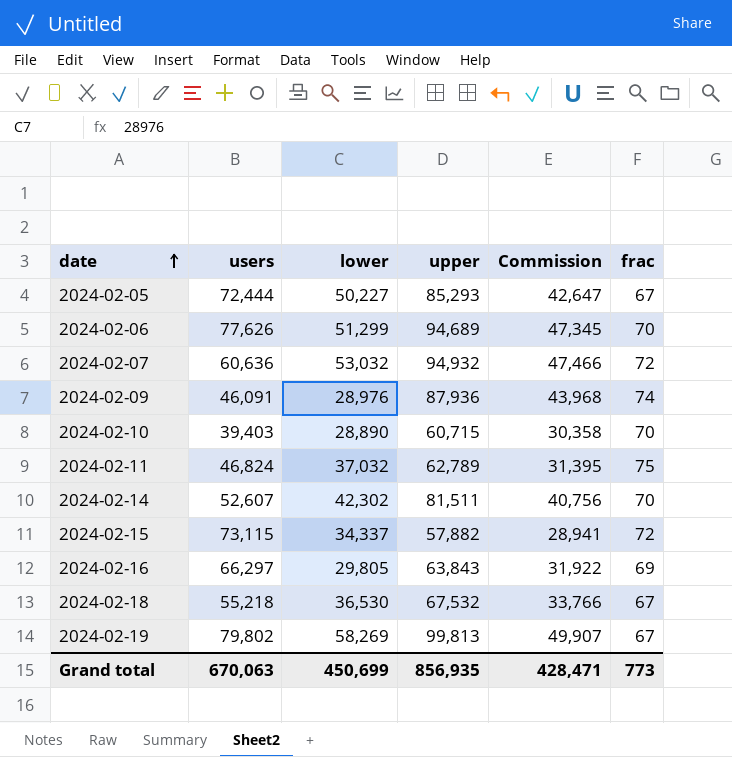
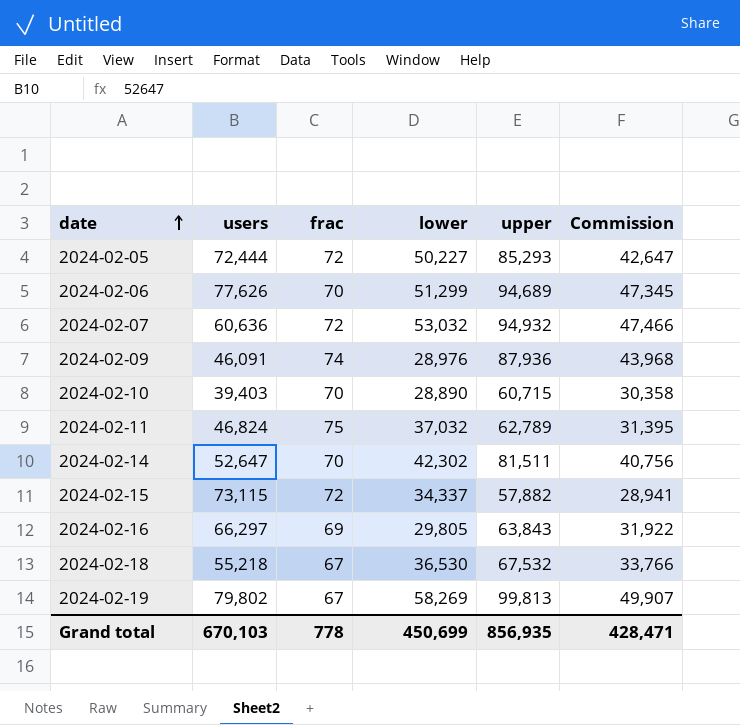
column frac | position: 6 -> 3
2024-02-05 | frac: 67 -> 72
2024-02-14 | users: 52,607 -> 52,647
Grand total | users: 670,063 -> 670,103
Grand total | frac: 773 -> 778

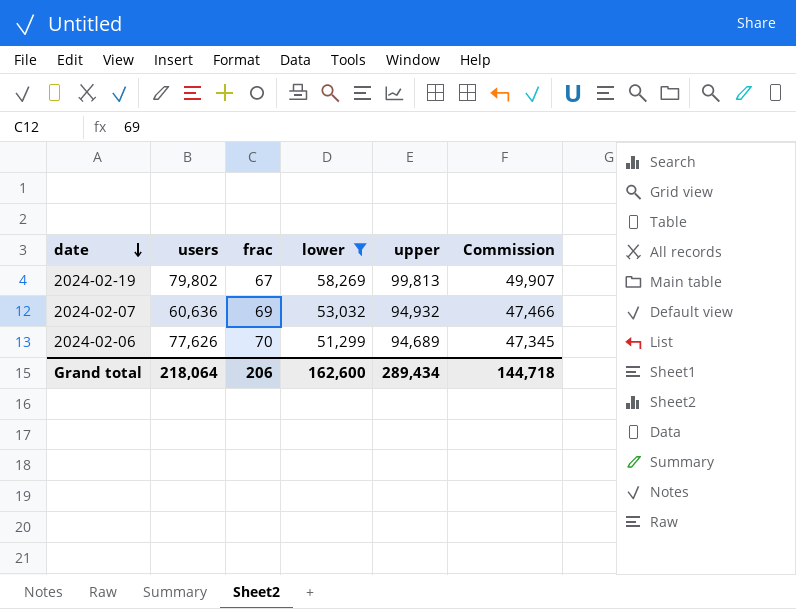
filter: none -> lower >= 51,299
row order: date ascending -> date descending
2024-02-07 | frac: 72 -> 69
Grand total | users: 670,103 -> 218,064
Grand total | frac: 778 -> 206
Grand total | lower: 450,699 -> 162,600
Grand total | upper: 856,935 -> 289,434
Grand total | Commission: 428,471 -> 144,718

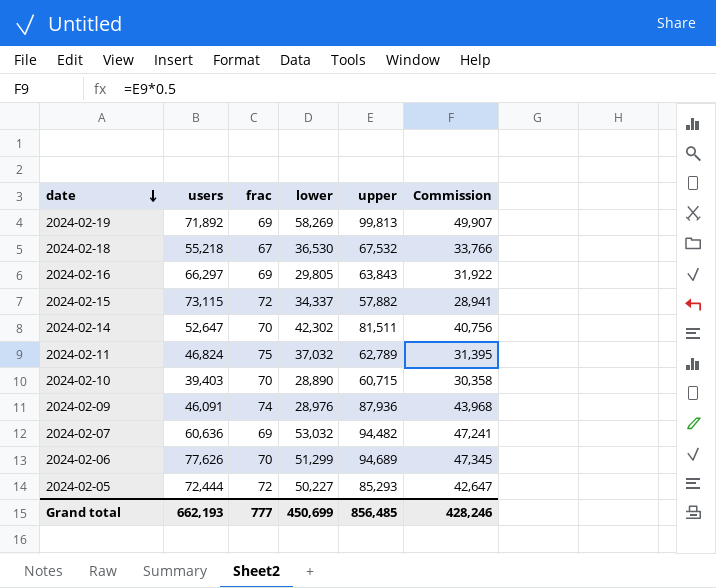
filter: lower >= 51,299 -> none
2024-02-19 | users: 79,802 -> 71,892
2024-02-19 | frac: 67 -> 69
2024-02-07 | upper: 94,932 -> 94,482
2024-02-07 | Commission: 47,466 -> 47,241
Grand total | users: 218,064 -> 662,193
Grand total | frac: 206 -> 777
Grand total | lower: 162,600 -> 450,699
Grand total | upper: 289,434 -> 856,485
Grand total | Commission: 144,718 -> 428,246

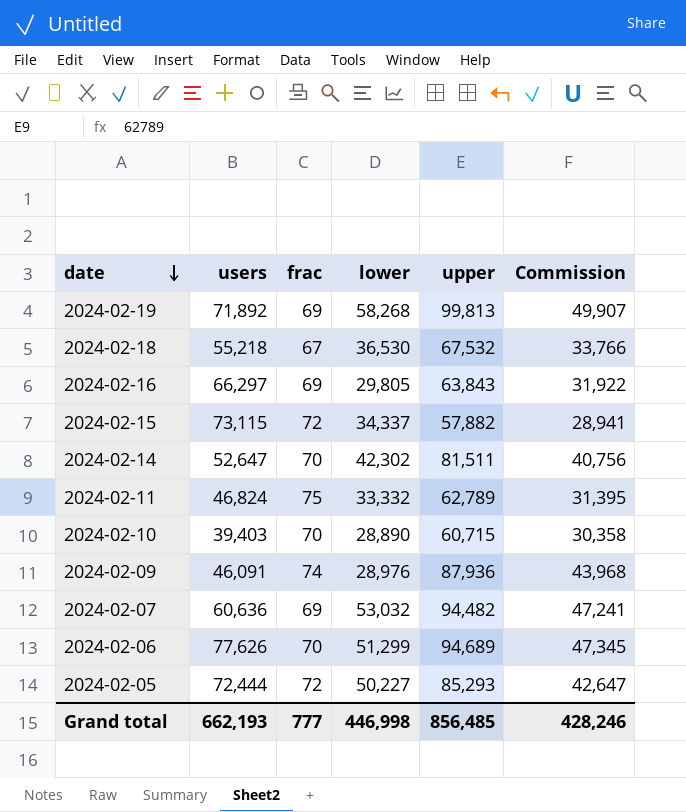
2024-02-19 | lower: 58,269 -> 58,268
2024-02-11 | lower: 37,032 -> 33,332
Grand total | lower: 450,699 -> 446,998

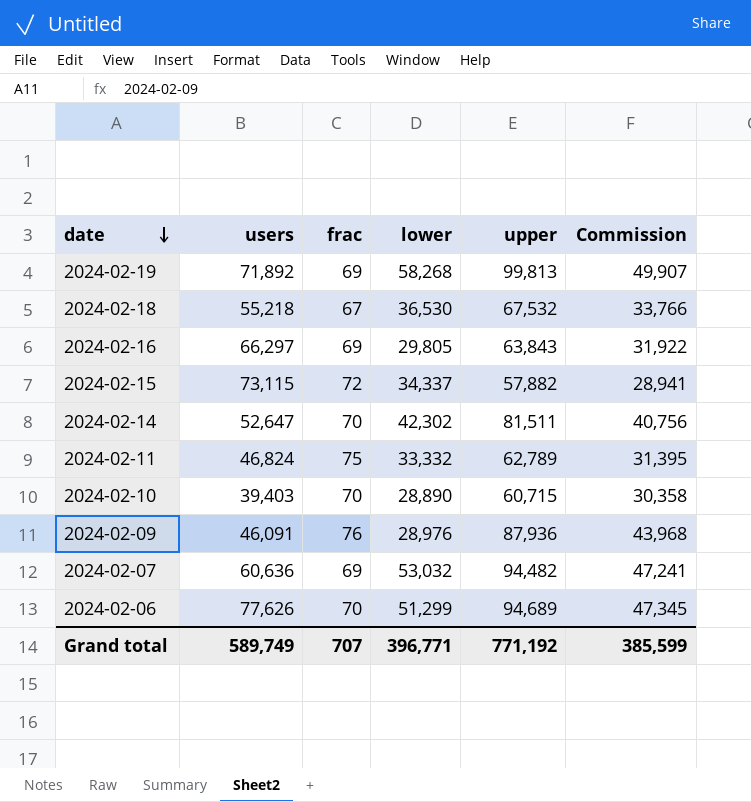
row 2024-02-05: 72,444 | 72 | 50,227 | 85,293 | 42,647 -> none
2024-02-09 | frac: 74 -> 76
Grand total | users: 662,193 -> 589,749
Grand total | frac: 777 -> 707
Grand total | lower: 446,998 -> 396,771
Grand total | upper: 856,485 -> 771,192
Grand total | Commission: 428,246 -> 385,599

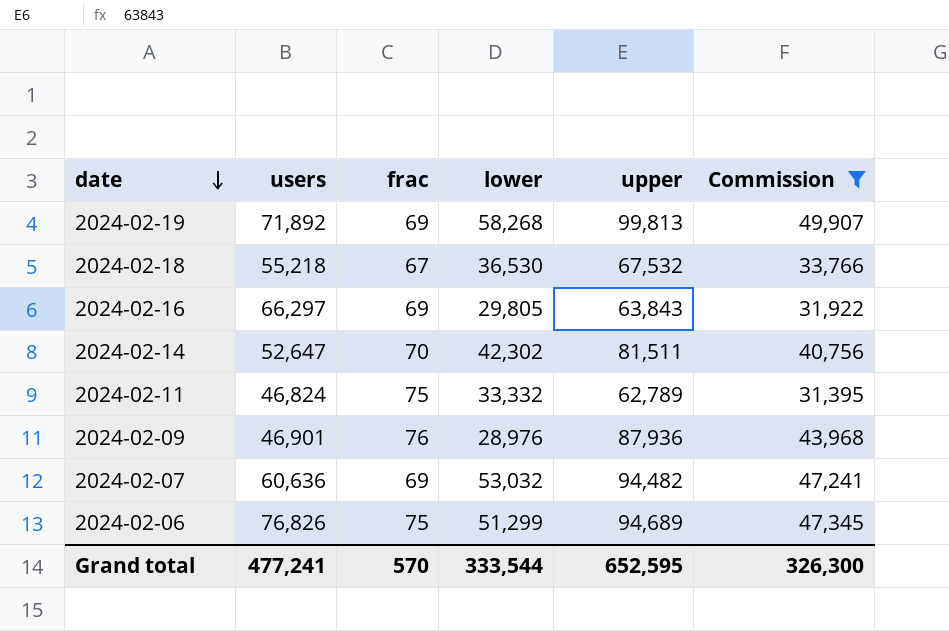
filter: none -> Commission >= 31,395
2024-02-09 | users: 46,091 -> 46,901
2024-02-06 | users: 77,626 -> 76,826
2024-02-06 | frac: 70 -> 75
Grand total | users: 589,749 -> 477,241
Grand total | frac: 707 -> 570
Grand total | lower: 396,771 -> 333,544
Grand total | upper: 771,192 -> 652,595
Grand total | Commission: 385,599 -> 326,300

